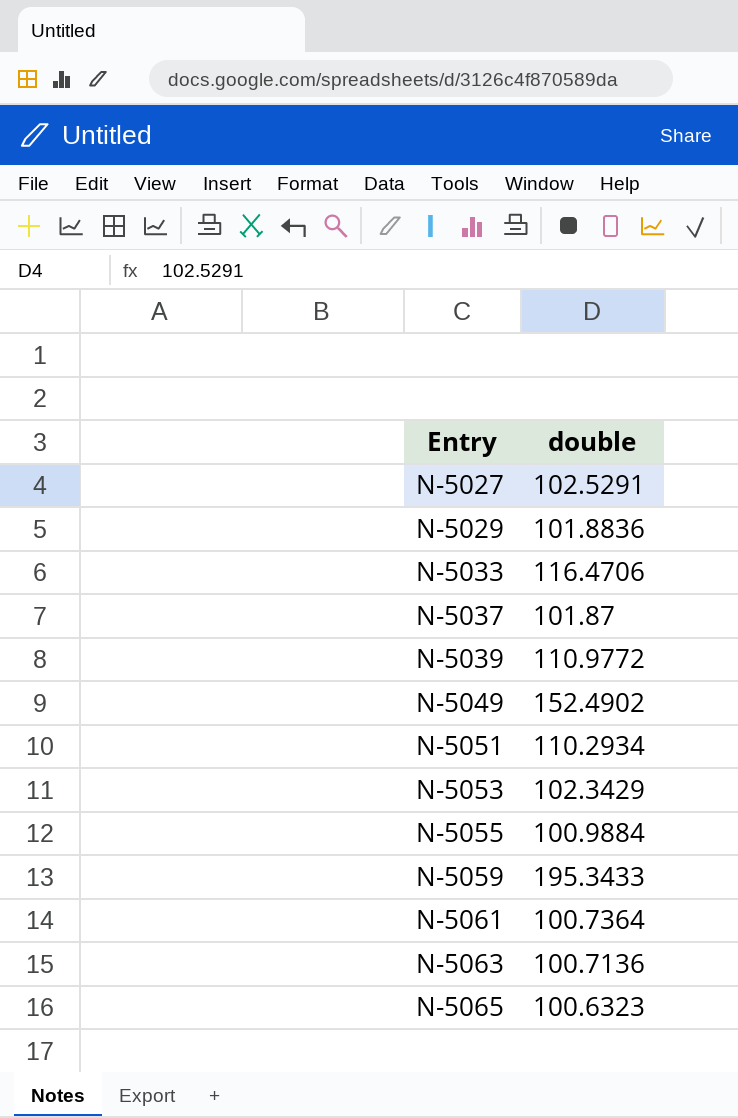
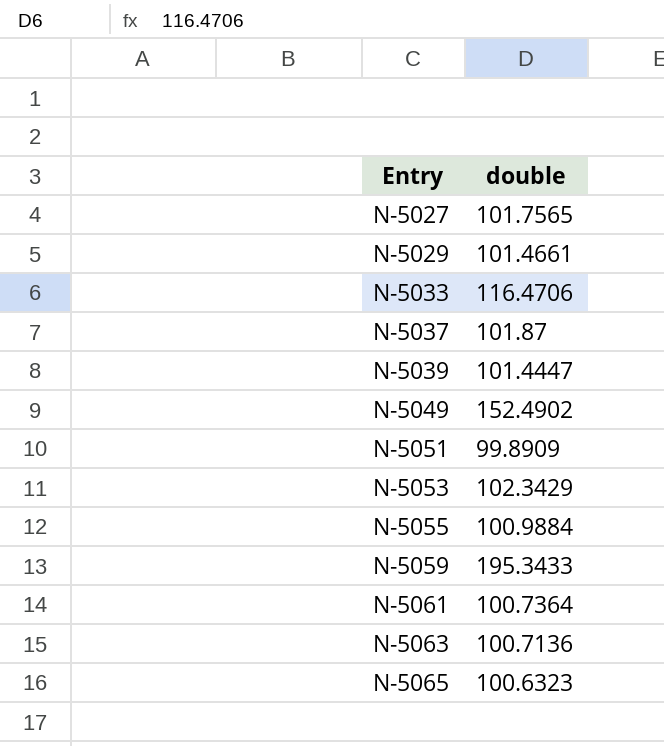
N-5027 | double: 102.5291 -> 101.7565
N-5029 | double: 101.8836 -> 101.4661
N-5039 | double: 110.9772 -> 101.4447
N-5051 | double: 110.2934 -> 99.8909

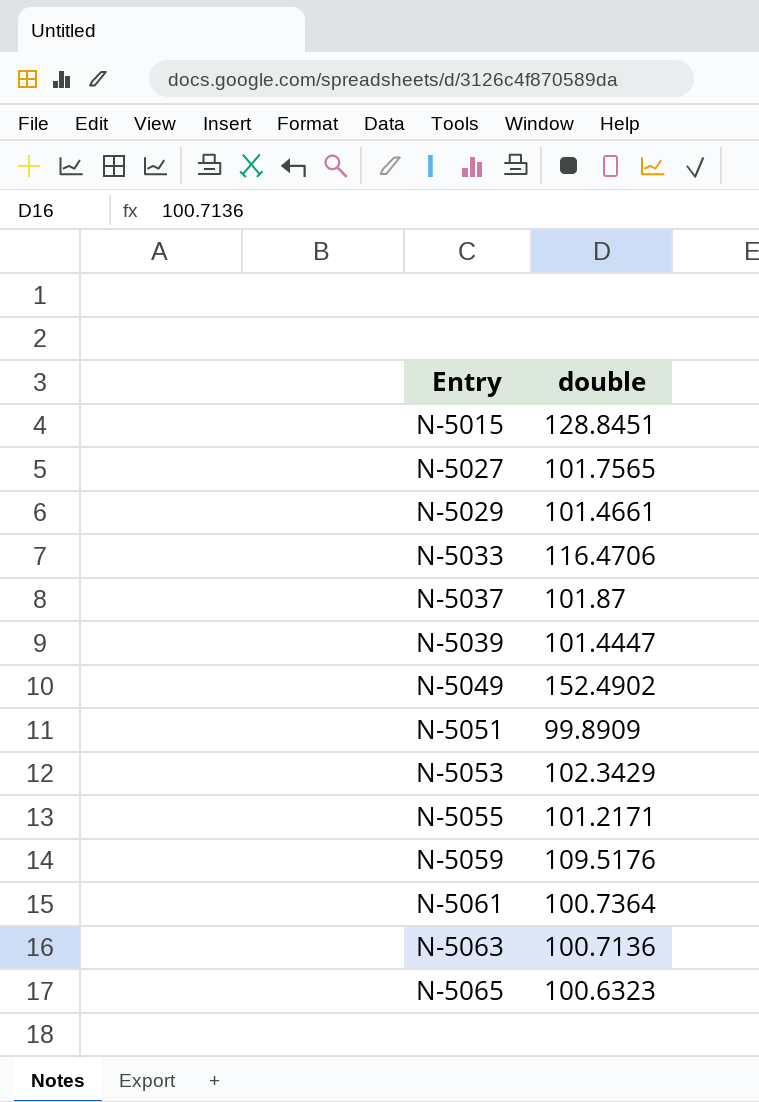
row N-5015: none -> 128.8451
N-5055 | double: 100.9884 -> 101.2171
N-5059 | double: 195.3433 -> 109.5176

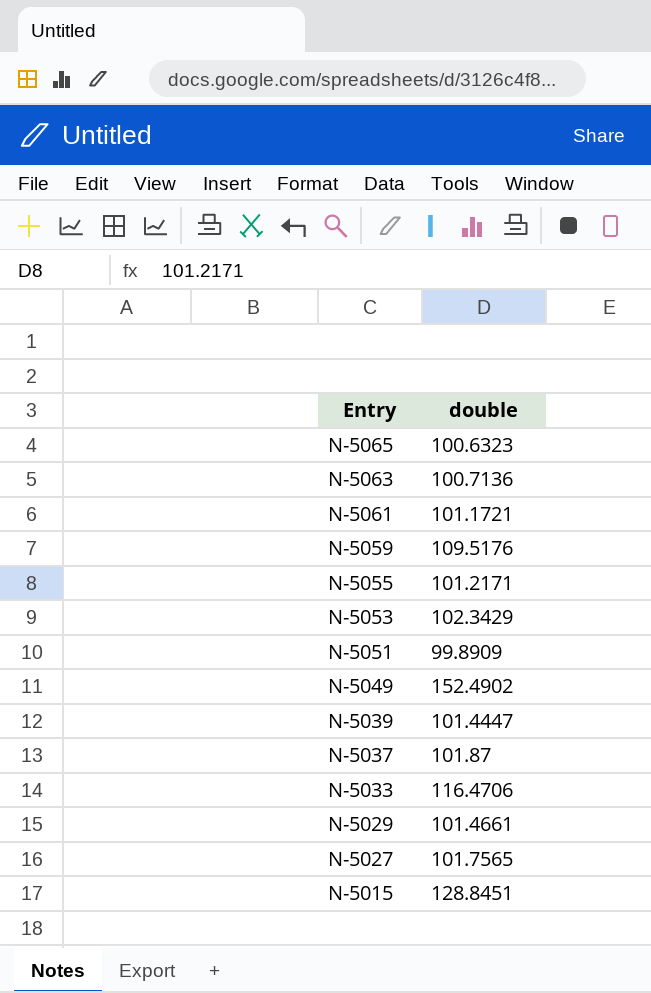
row order: Entry ascending -> Entry descending
N-5061 | double: 100.7364 -> 101.1721

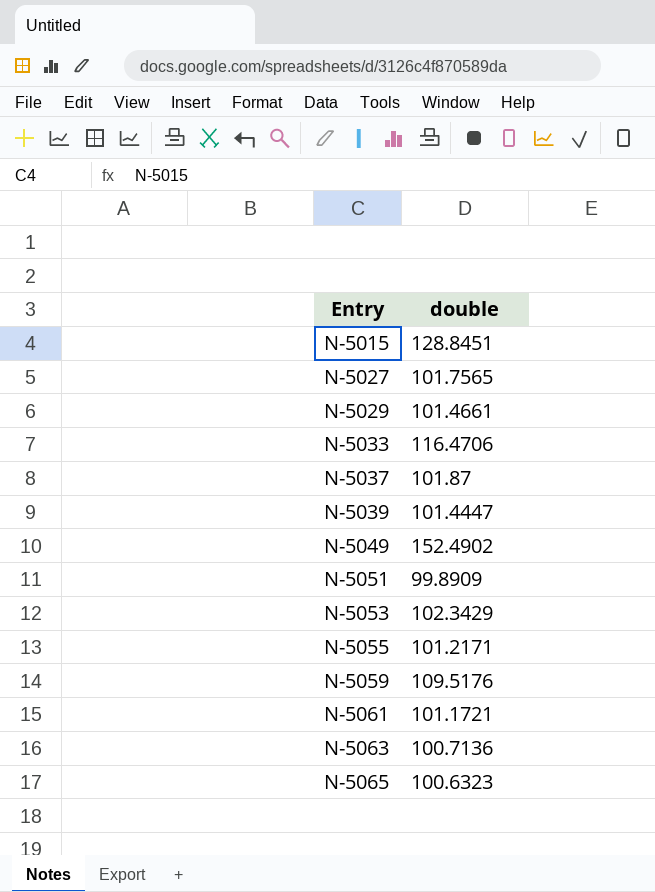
row order: Entry descending -> Entry ascending

